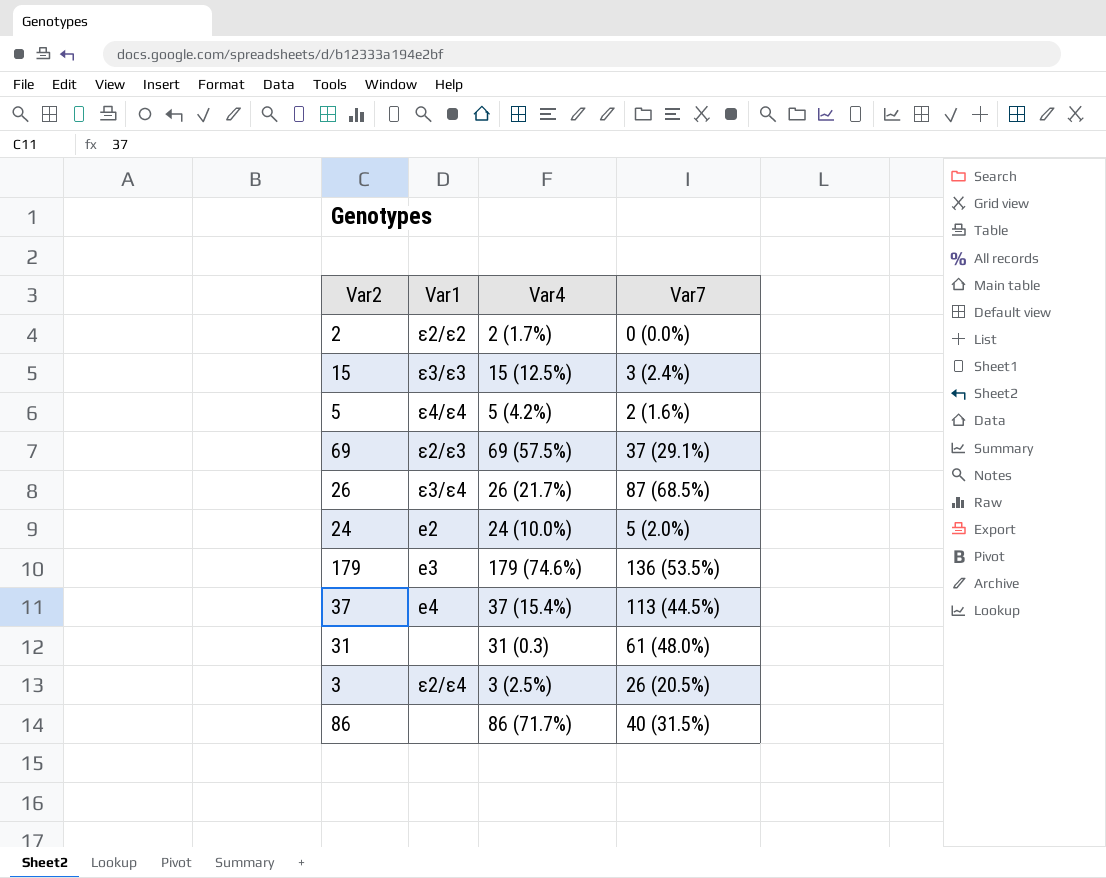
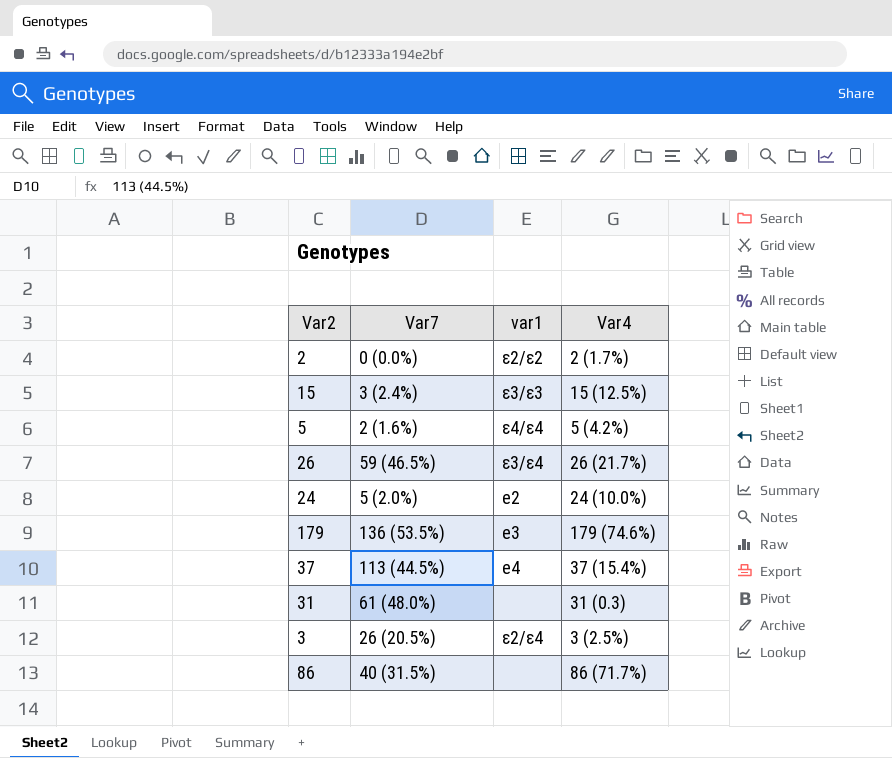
column Var7 | position: 4 -> 2
column name: Var1 -> var1
row 69: ε2/ε3 | 69 (57.5%) | 37 (29.1%) -> none
26 | Var7: 87 (68.5%) -> 59 (46.5%)

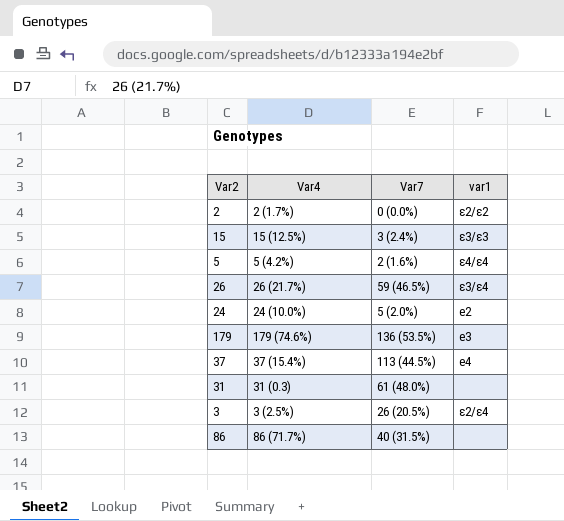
column Var4 | position: 4 -> 2

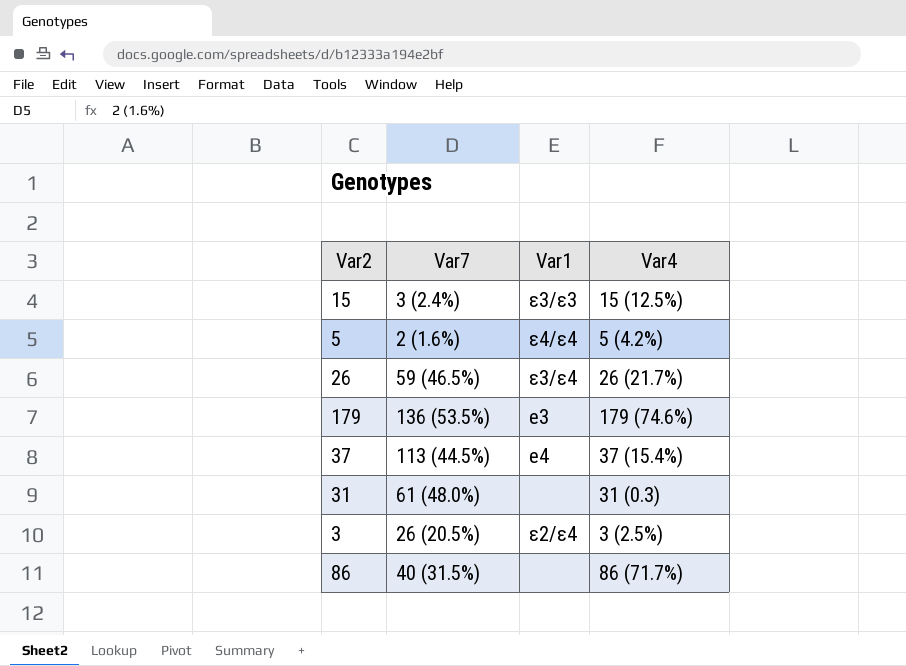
column name: var1 -> Var1
column Var4 | position: 2 -> 4
row 2: 2 (1.7%) | 0 (0.0%) | ε2/ε2 -> none
row 24: 24 (10.0%) | 5 (2.0%) | e2 -> none

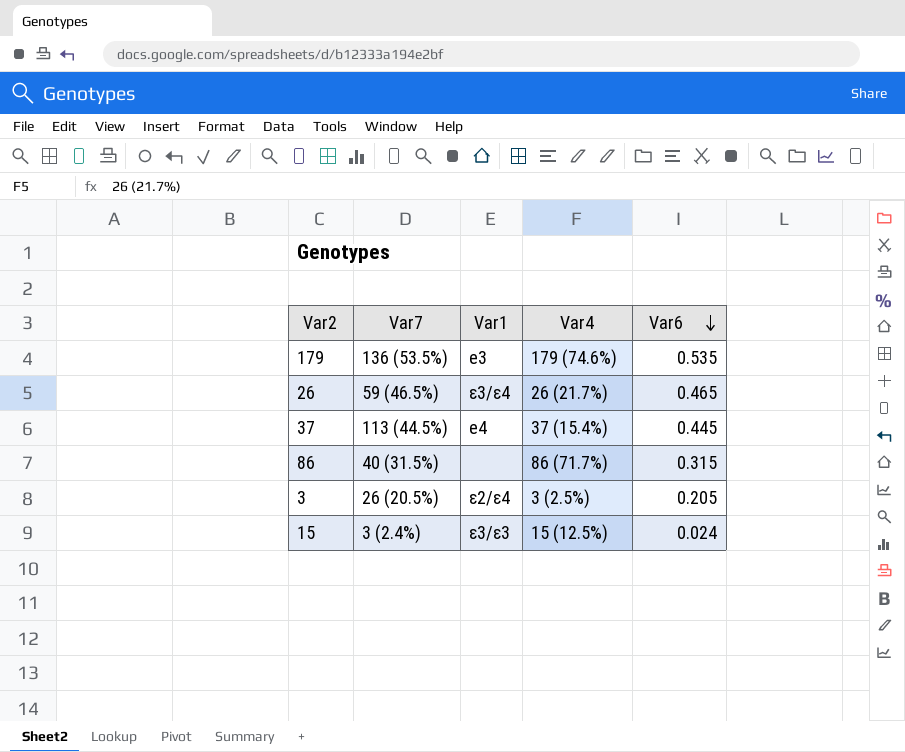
row order: none -> Var6 descending
column Var6 | position: none -> 5
row 5: 2 (1.6%) | ε4/ε4 | 5 (4.2%) -> none
row 31: 61 (48.0%) | none | 31 (0.3) -> none

